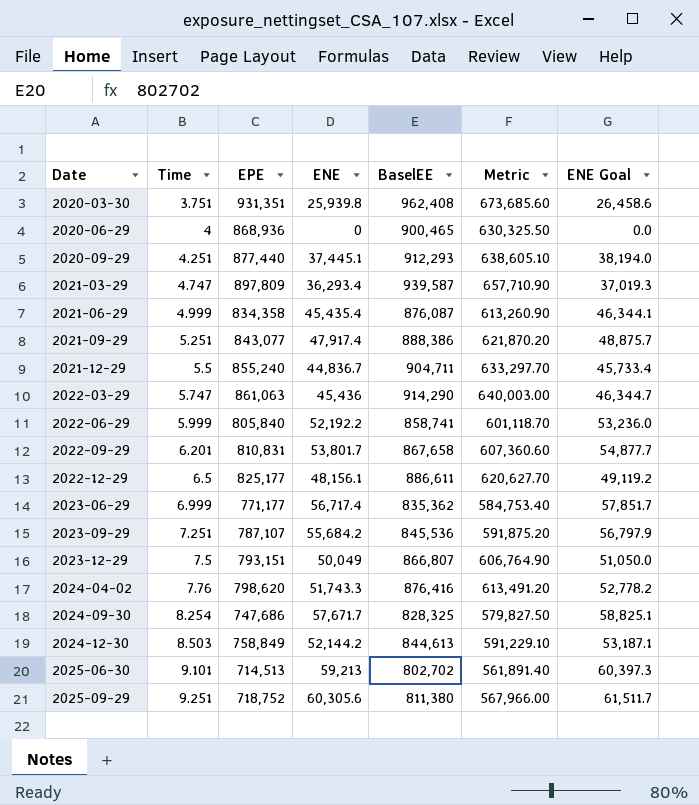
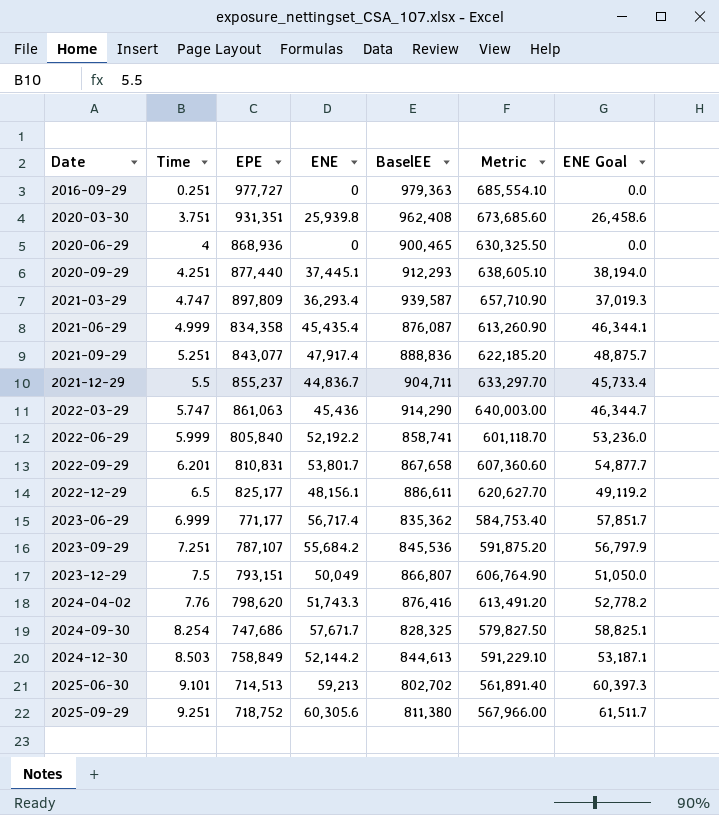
row 2016-09-29: none -> 0.251 | 977,727 | 0 | 979,363 | 685,554.10 | 0.0
2021-09-29 | BaselEE: 888,386 -> 888,836
2021-09-29 | Metric: 621,870.20 -> 622,185.20
2021-12-29 | EPE: 855,240 -> 855,237

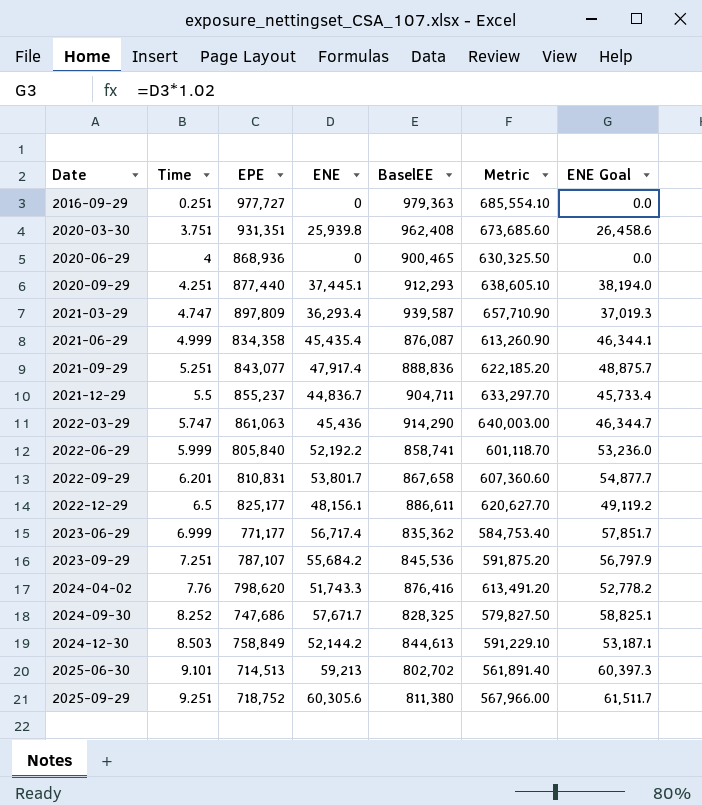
row 2023-12-29: 7.5 | 793,151 | 50,049 | 866,807 | 606,764.90 | 51,050.0 -> none
2024-09-30 | Time: 8.254 -> 8.252

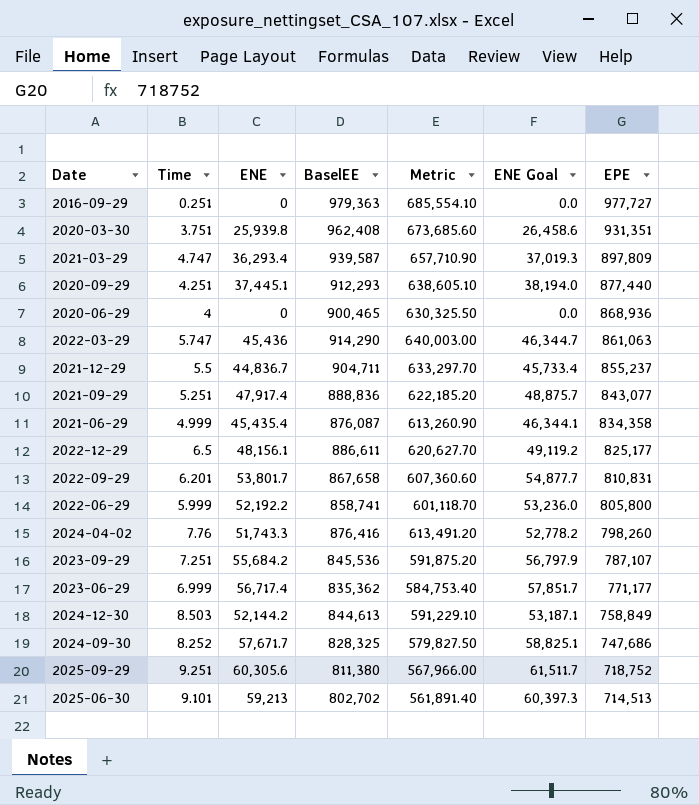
row order: Date ascending -> EPE descending
column EPE | position: 3 -> 7
2022-06-29 | EPE: 805,840 -> 805,800
2024-04-02 | EPE: 798,620 -> 798,260

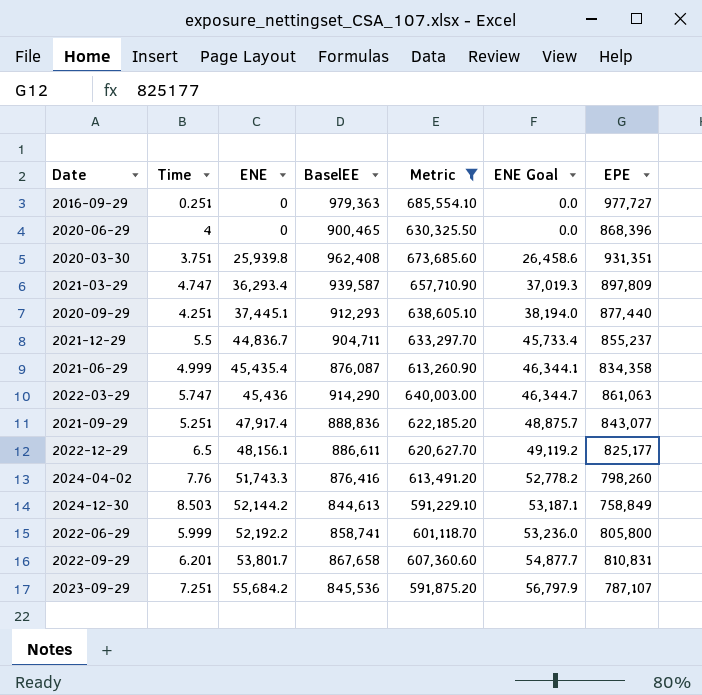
filter: none -> Metric >= 591,229.10
row order: EPE descending -> ENE ascending
2020-06-29 | EPE: 868,936 -> 868,396

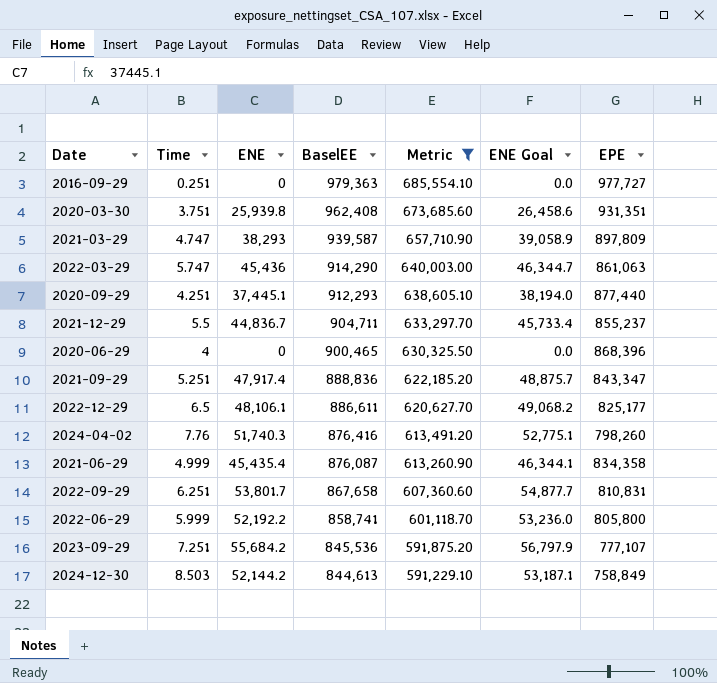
row order: ENE ascending -> BaselEE descending
2021-03-29 | ENE: 36,293.4 -> 38,293
2021-03-29 | ENE Goal: 37,019.3 -> 39,058.9
2021-09-29 | EPE: 843,077 -> 843,347
2022-12-29 | ENE: 48,156.1 -> 48,106.1
2022-12-29 | ENE Goal: 49,119.2 -> 49,068.2
2024-04-02 | ENE: 51,743.3 -> 51,740.3
2024-04-02 | ENE Goal: 52,778.2 -> 52,775.1
2022-09-29 | Time: 6.201 -> 6.251
2023-09-29 | EPE: 787,107 -> 777,107

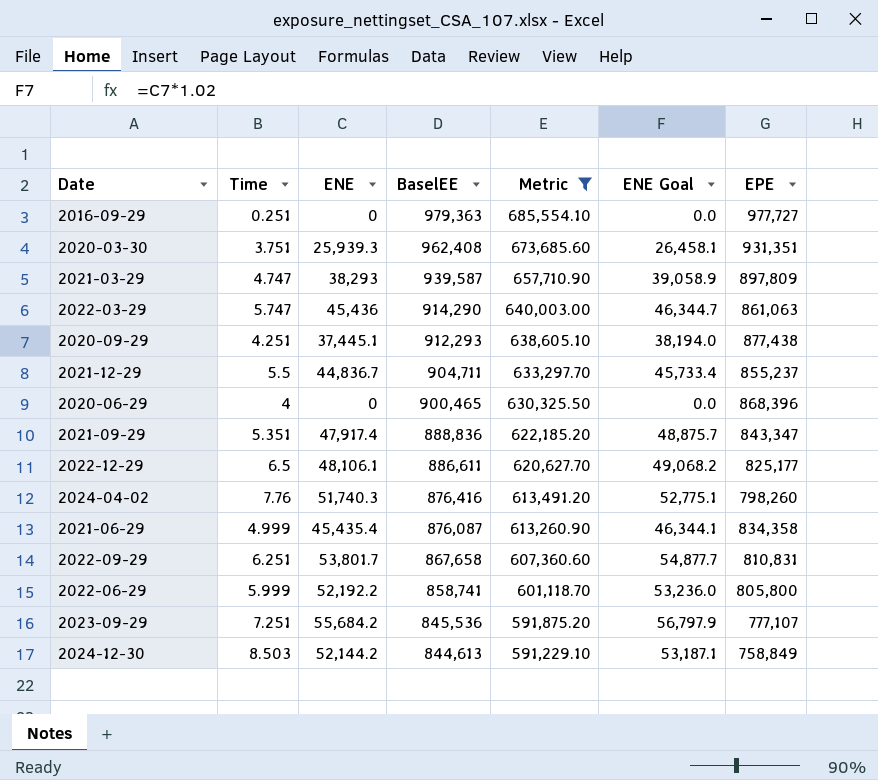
2020-03-30 | ENE: 25,939.8 -> 25,939.3
2020-03-30 | ENE Goal: 26,458.6 -> 26,458.1
2020-09-29 | EPE: 877,440 -> 877,438
2021-09-29 | Time: 5.251 -> 5.351

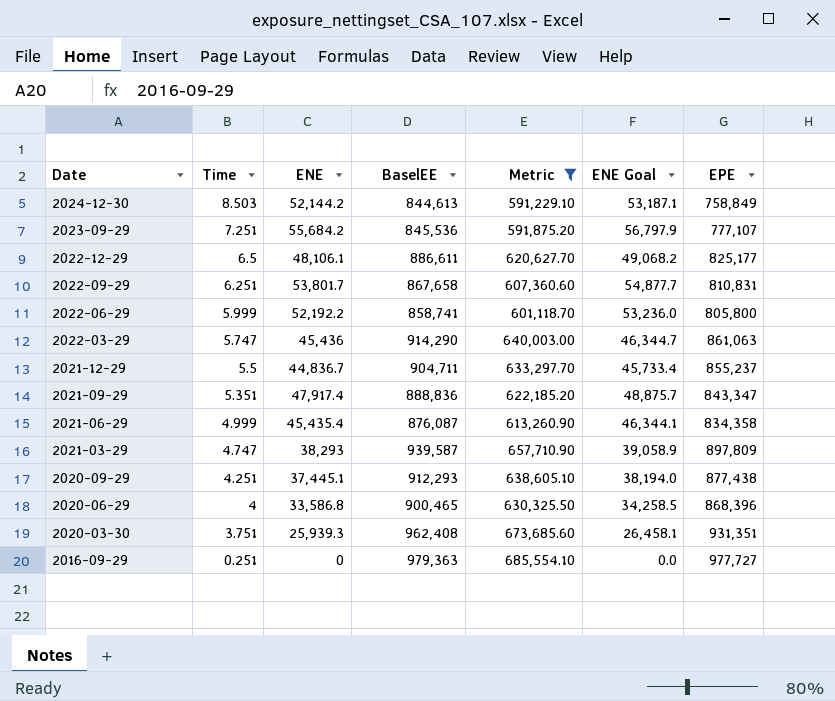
row order: BaselEE descending -> Date descending
row 2024-04-02: 7.76 | 51,740.3 | 876,416 | 613,491.20 | 52,775.1 | 798,260 -> none
2020-06-29 | ENE: 0 -> 33,586.8
2020-06-29 | ENE Goal: 0.0 -> 34,258.5

